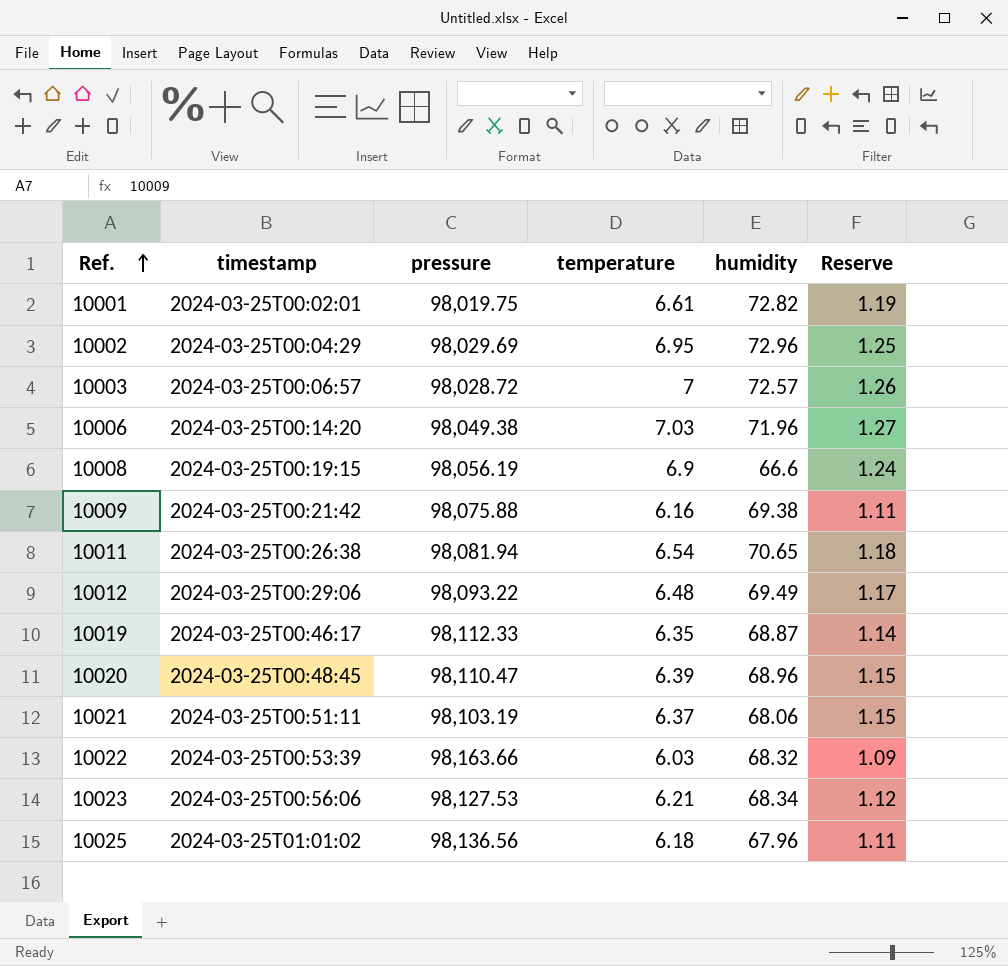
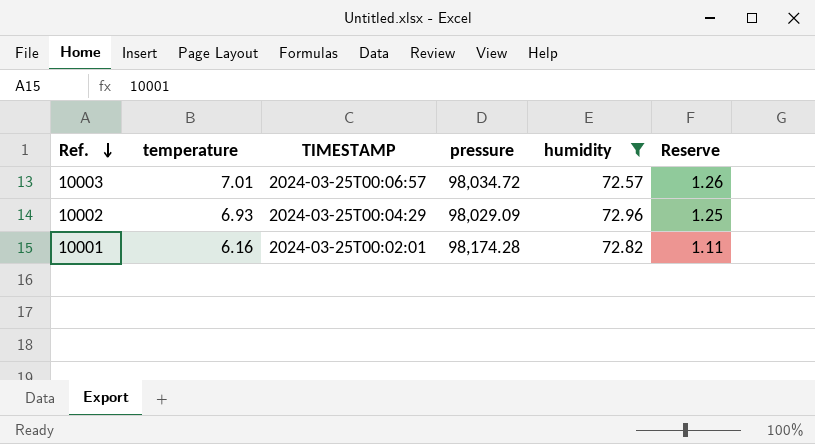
filter: none -> humidity >= 72.57
row order: Ref. ascending -> Ref. descending
column temperature | position: 4 -> 2
column name: timestamp -> TIMESTAMP
10003 | temperature: 7 -> 7.01
10003 | pressure: 98,028.72 -> 98,034.72
10002 | temperature: 6.95 -> 6.93
10002 | pressure: 98,029.69 -> 98,029.09
10001 | temperature: 6.61 -> 6.16
10001 | pressure: 98,019.75 -> 98,174.28
10001 | Reserve: 1.19 -> 1.11

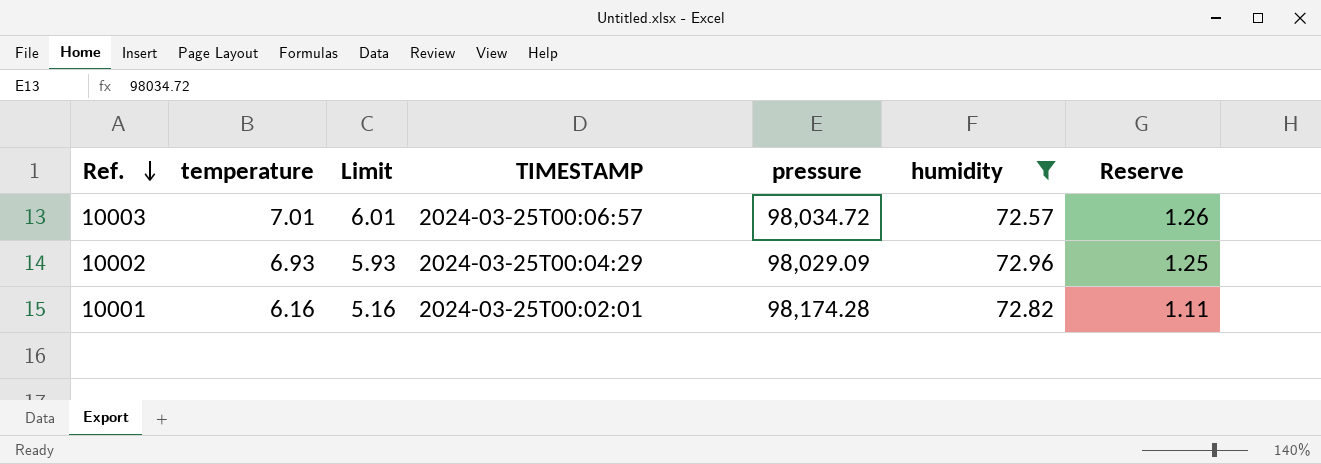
column Limit | formula: none -> [temperature] - 1

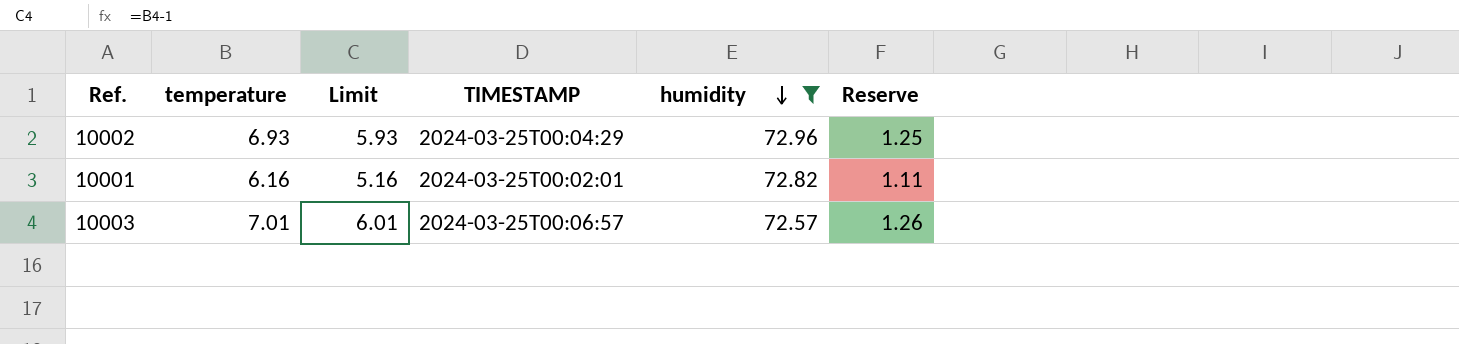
row order: Ref. descending -> humidity descending
column pressure | position: 5 -> none

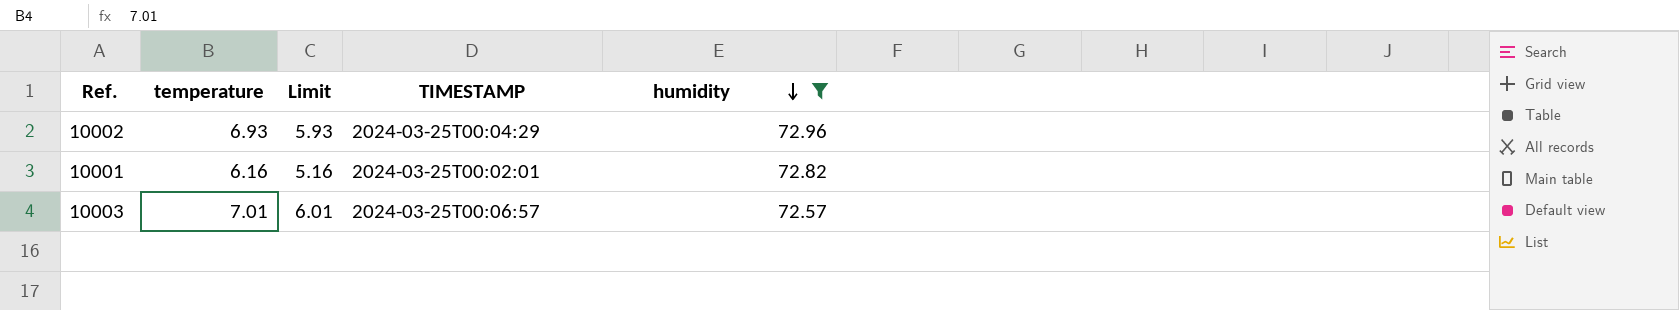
column Reserve | formula: [temperature] * 0.18 -> none

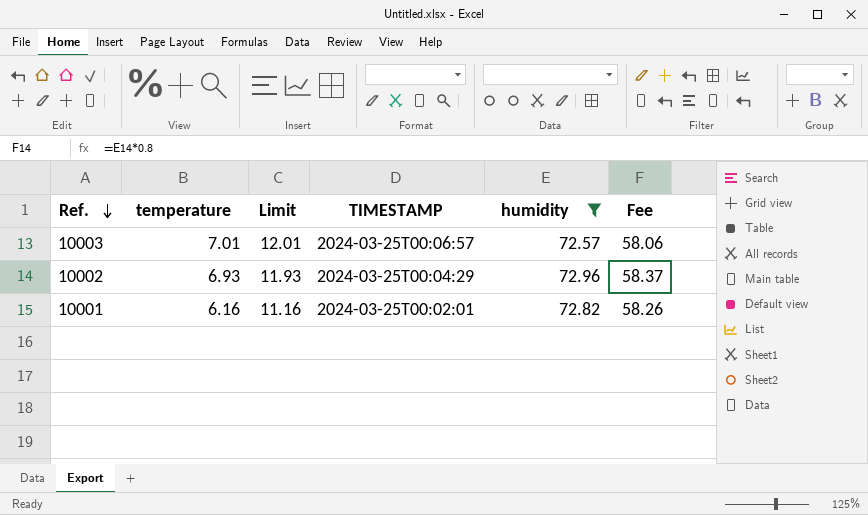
row order: humidity descending -> Ref. descending
column Limit | formula: [temperature] - 1 -> [temperature] + 5
column Fee | formula: none -> [humidity] * 0.8

